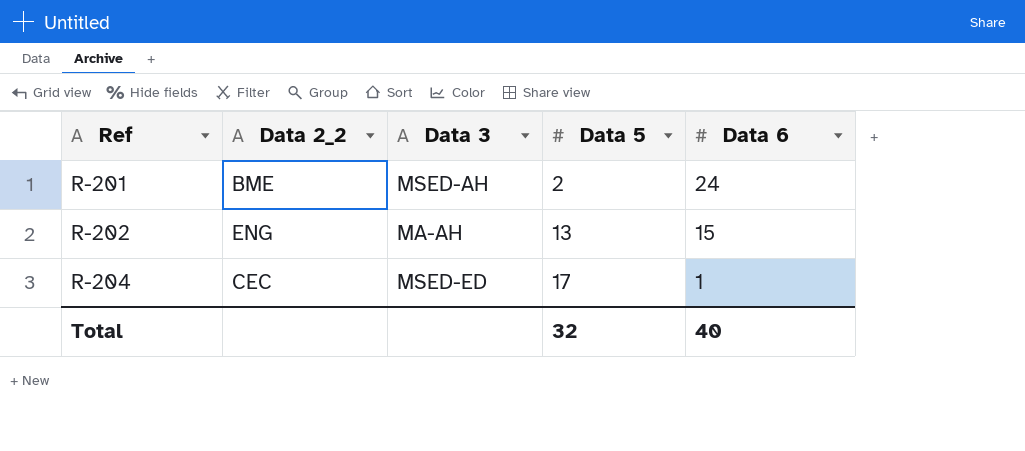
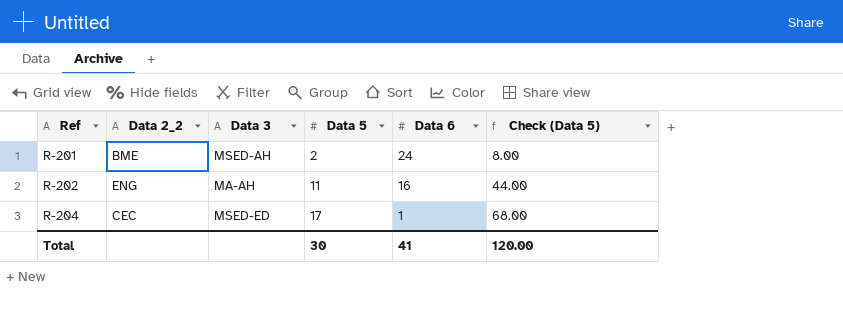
column Check (Data 5) | formula: none -> [Data 5] * 4
R-202 | Data 5: 13 -> 11
R-202 | Data 6: 15 -> 16
Total | Data 5: 32 -> 30
Total | Data 6: 40 -> 41

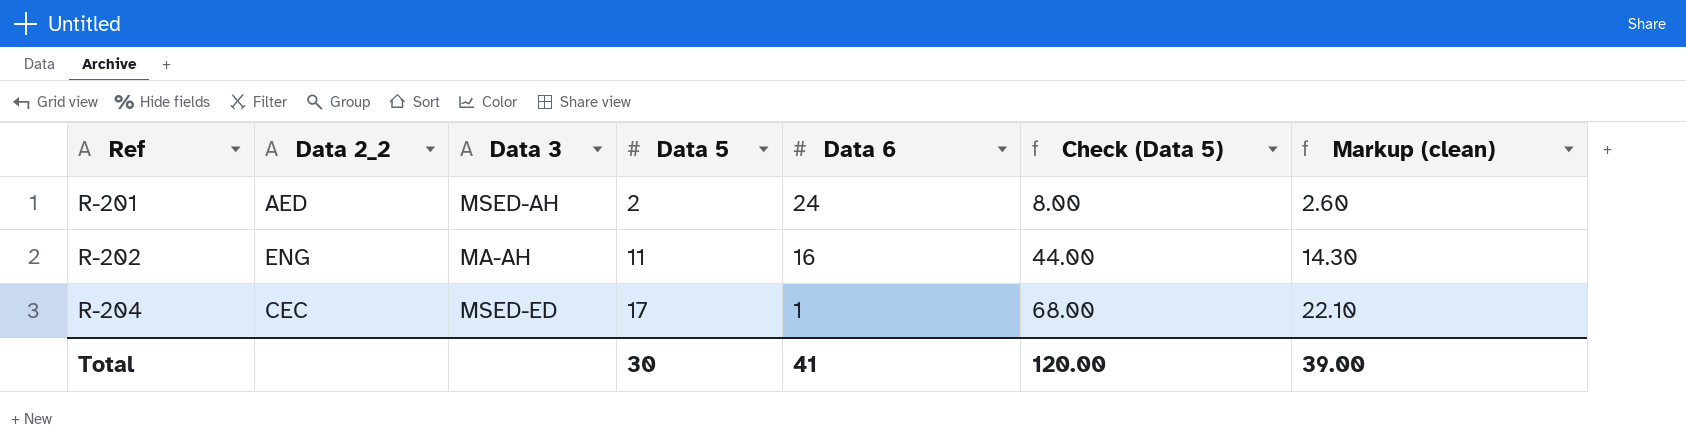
column Markup (clean) | formula: none -> [Data 5] * 1.3
R-201 | Data 2_2: BME -> AED

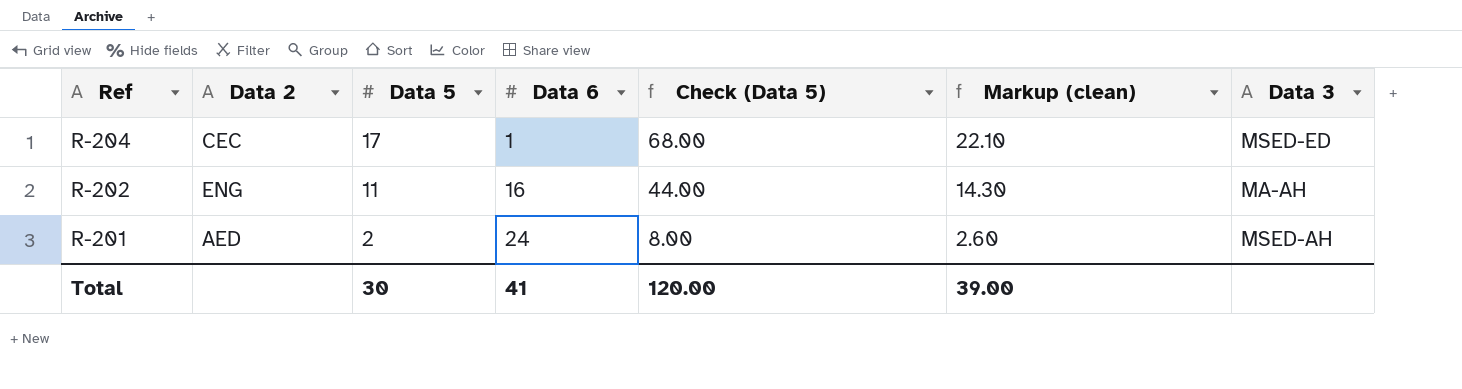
row order: Ref ascending -> Ref descending
column name: Data 2_2 -> Data 2
column Data 3 | position: 3 -> 7

